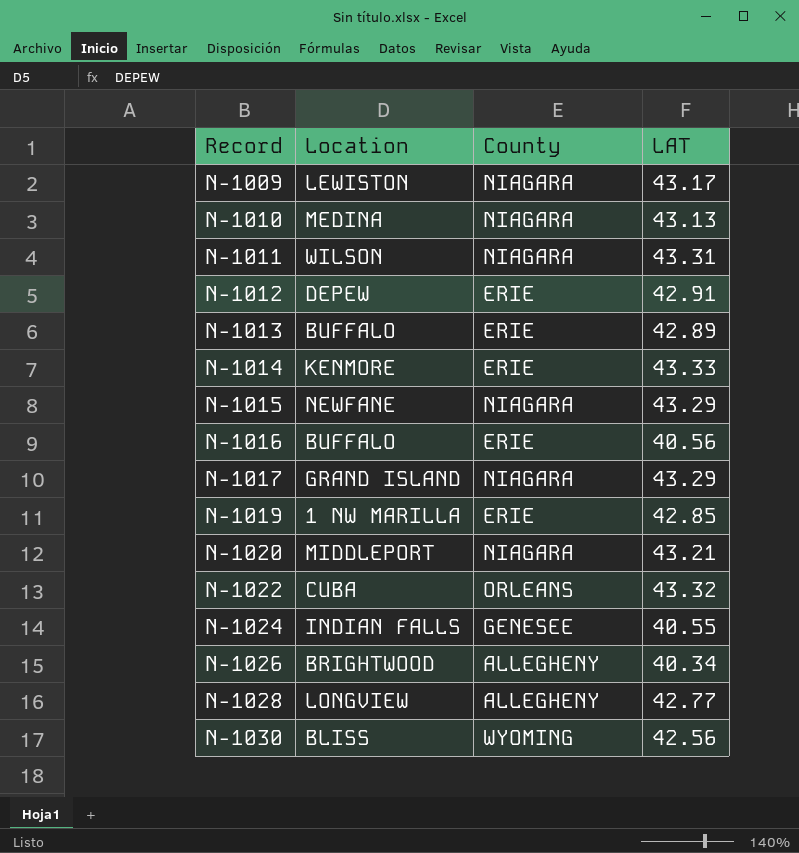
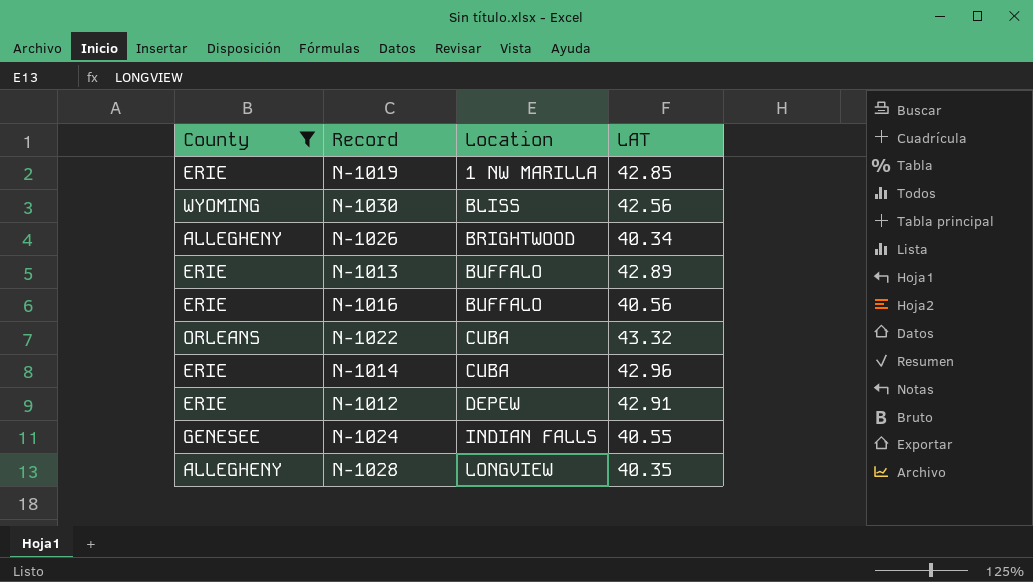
filter: none -> County != NIAGARA
row order: Record ascending -> Location ascending
column County | position: 3 -> 1
N-1014 | Location: KENMORE -> CUBA
N-1014 | LAT: 43.33 -> 42.96
N-1028 | LAT: 42.77 -> 40.35

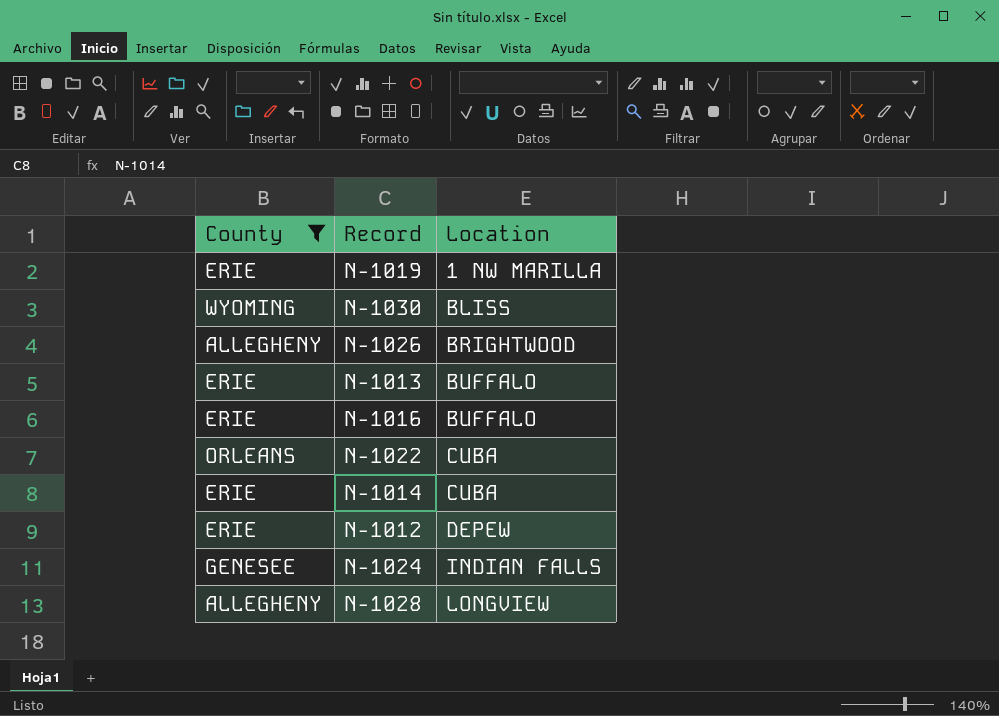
column LAT | position: 4 -> none

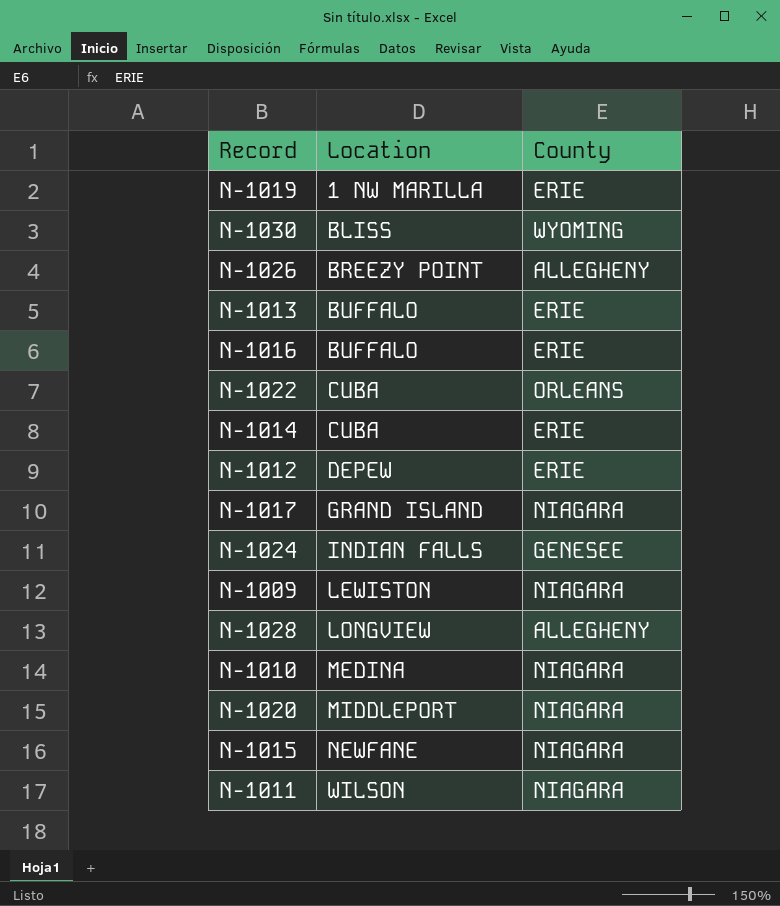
filter: County != NIAGARA -> none
column County | position: 1 -> 3
N-1026 | Location: BRIGHTWOOD -> BREEZY POINT

